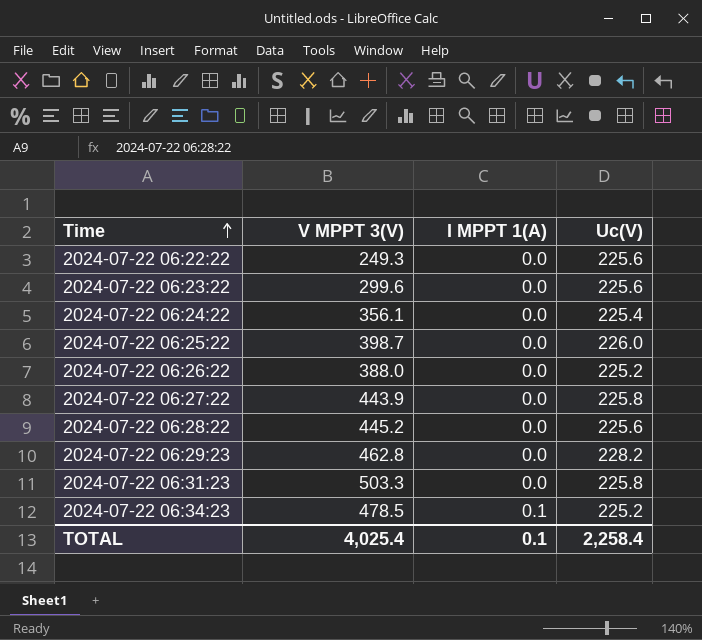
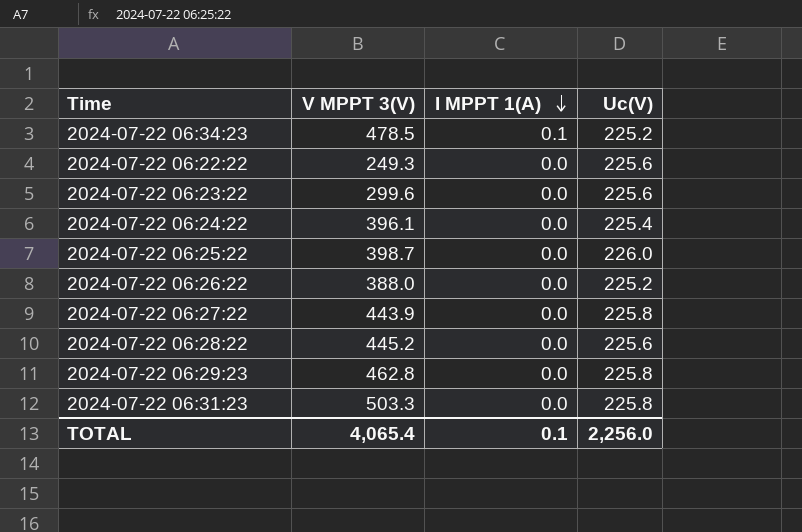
row order: Time ascending -> I MPPT 1(A) descending
2024-07-22 06:24:22 | V MPPT 3(V): 356.1 -> 396.1
2024-07-22 06:29:23 | Uc(V): 228.2 -> 225.8
TOTAL | V MPPT 3(V): 4,025.4 -> 4,065.4
TOTAL | Uc(V): 2,258.4 -> 2,256.0

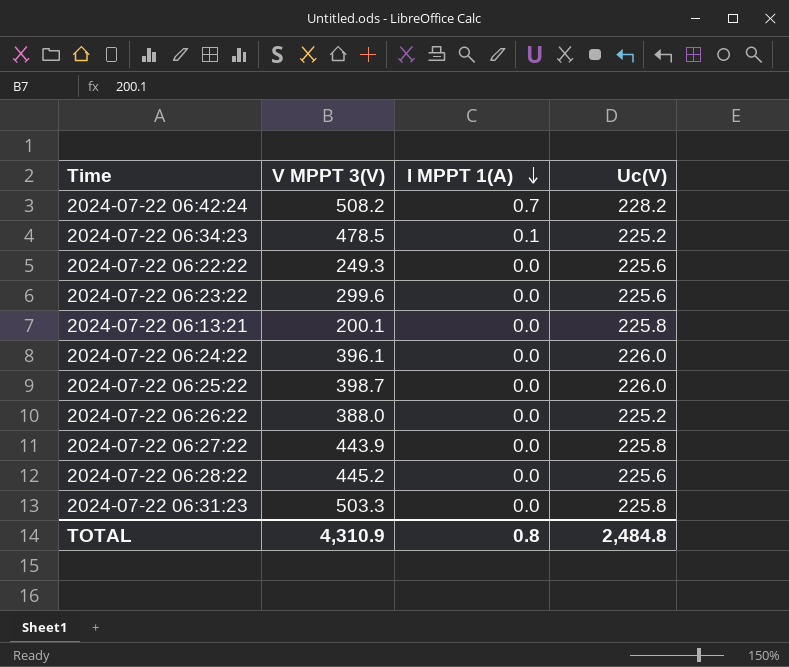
row 2024-07-22 06:29:23: 462.8 | 0.0 | 225.8 -> none
row 2024-07-22 06:42:24: none -> 508.2 | 0.7 | 228.2
row 2024-07-22 06:13:21: none -> 200.1 | 0.0 | 225.8
2024-07-22 06:24:22 | Uc(V): 225.4 -> 226.0
TOTAL | V MPPT 3(V): 4,065.4 -> 4,310.9
TOTAL | I MPPT 1(A): 0.1 -> 0.8
TOTAL | Uc(V): 2,256.0 -> 2,484.8

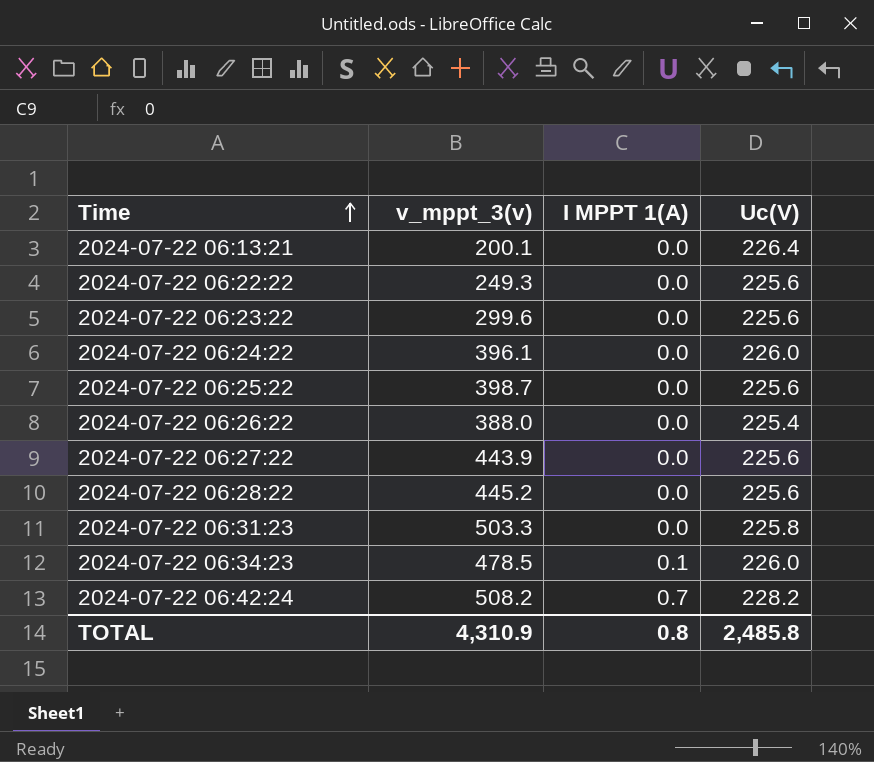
row order: I MPPT 1(A) descending -> Time ascending
column name: V MPPT 3(V) -> v_mppt_3(v)
2024-07-22 06:13:21 | Uc(V): 225.8 -> 226.4
2024-07-22 06:25:22 | Uc(V): 226.0 -> 225.6
2024-07-22 06:26:22 | Uc(V): 225.2 -> 225.4
2024-07-22 06:27:22 | Uc(V): 225.8 -> 225.6
2024-07-22 06:34:23 | Uc(V): 225.2 -> 226.0
TOTAL | Uc(V): 2,484.8 -> 2,485.8

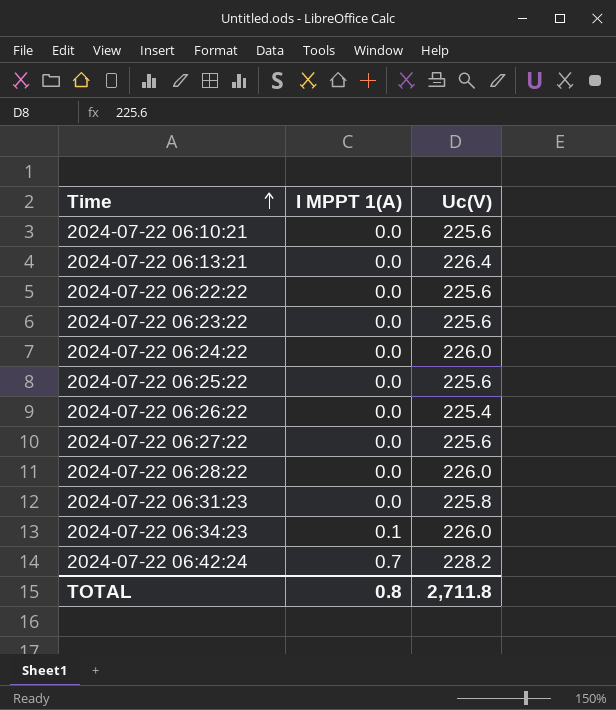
column v_mppt_3(v) | position: 2 -> none
row 2024-07-22 06:10:21: none -> 0.0 | 225.6
2024-07-22 06:28:22 | Uc(V): 225.6 -> 226.0
TOTAL | Uc(V): 2,485.8 -> 2,711.8

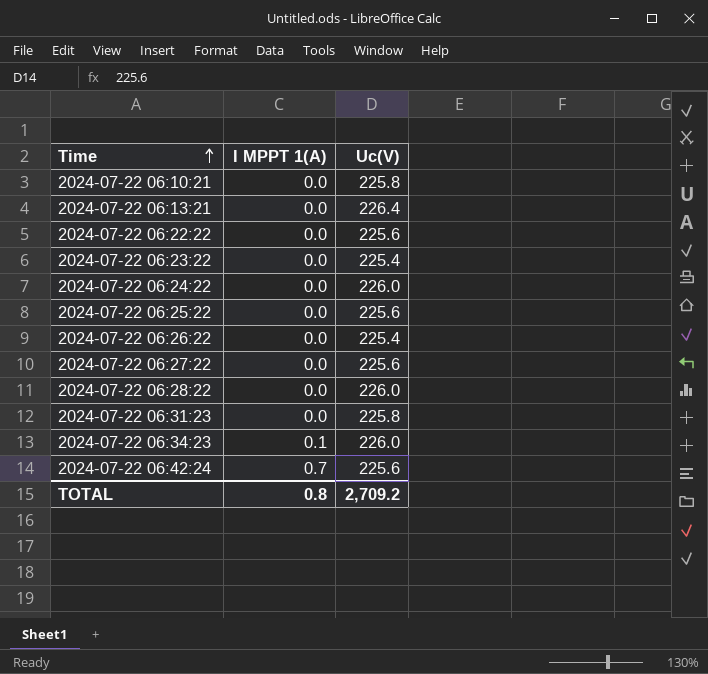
2024-07-22 06:10:21 | Uc(V): 225.6 -> 225.8
2024-07-22 06:23:22 | Uc(V): 225.6 -> 225.4
2024-07-22 06:42:24 | Uc(V): 228.2 -> 225.6
TOTAL | Uc(V): 2,711.8 -> 2,709.2

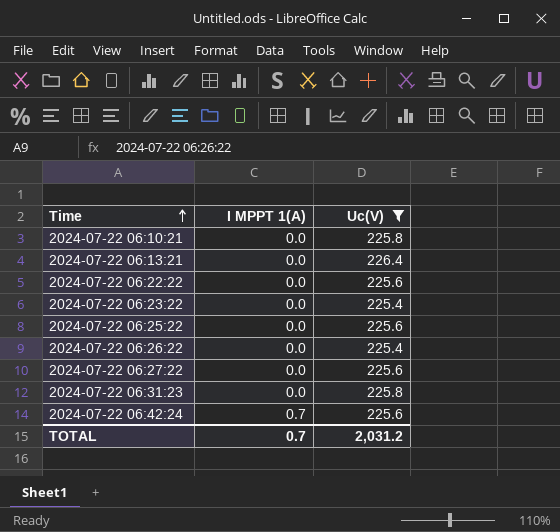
filter: none -> Uc(V) != 226.0
TOTAL | I MPPT 1(A): 0.8 -> 0.7
TOTAL | Uc(V): 2,709.2 -> 2,031.2

